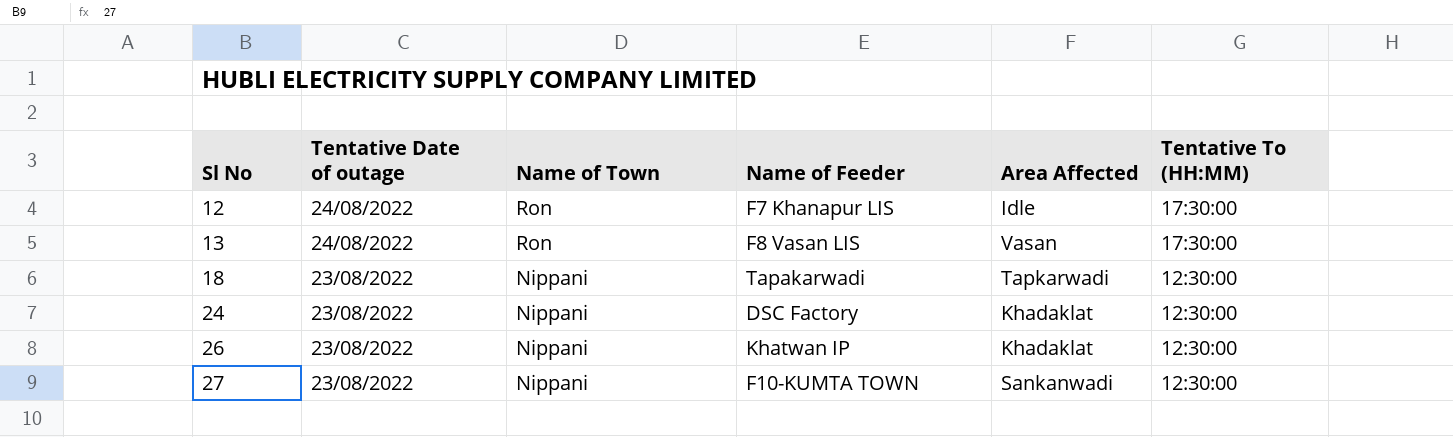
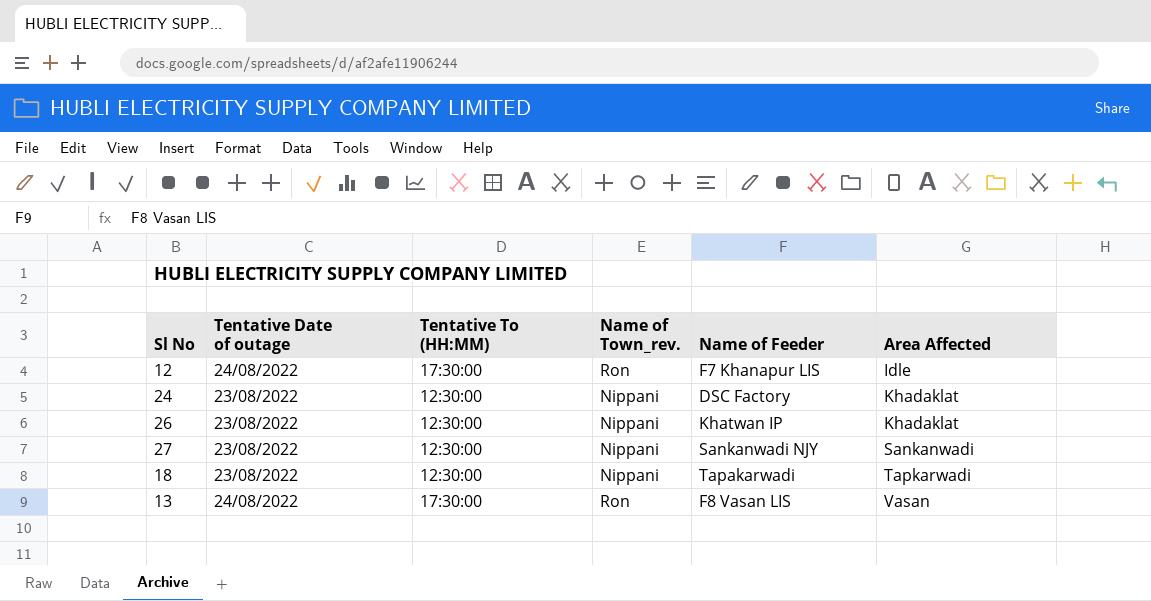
row order: Sl No ascending -> Area Affected ascending
column Tentative To (HH:MM) | position: 6 -> 3
column name: Name of Town -> Name of Town_rev.
27 | Name of Feeder: F10-KUMTA TOWN -> Sankanwadi NJY

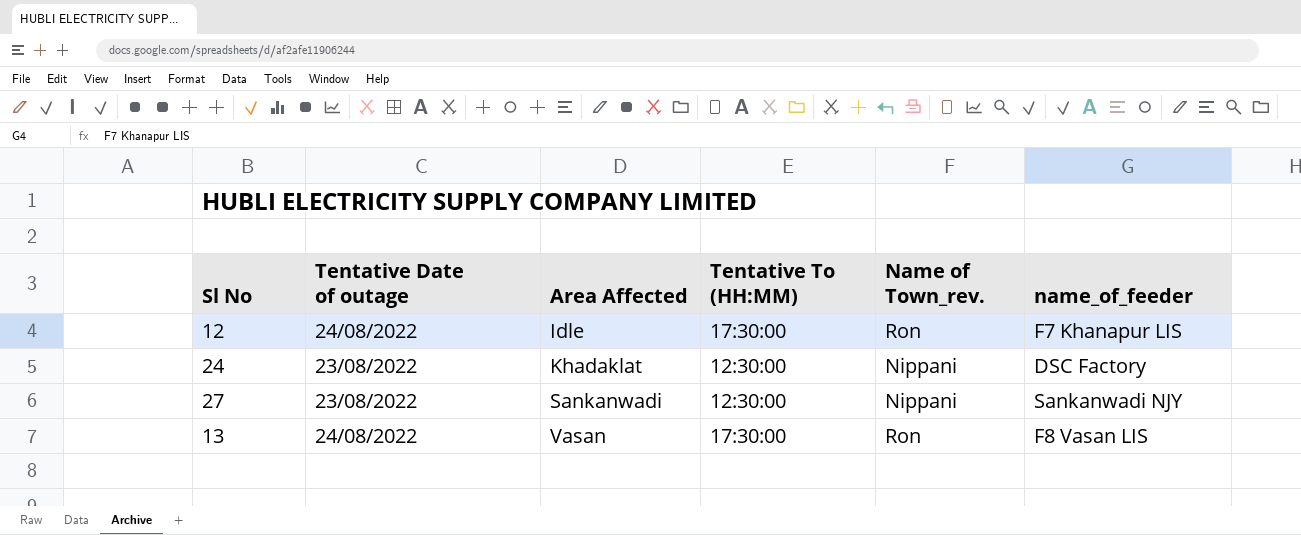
column Area Affected | position: 6 -> 3
column name: Name of Feeder -> name_of_feeder
row 26: 23/08/2022 | 12:30:00 | Nippani | Khatwan IP | Khadaklat -> none
row 18: 23/08/2022 | 12:30:00 | Nippani | Tapakarwadi | Tapkarwadi -> none

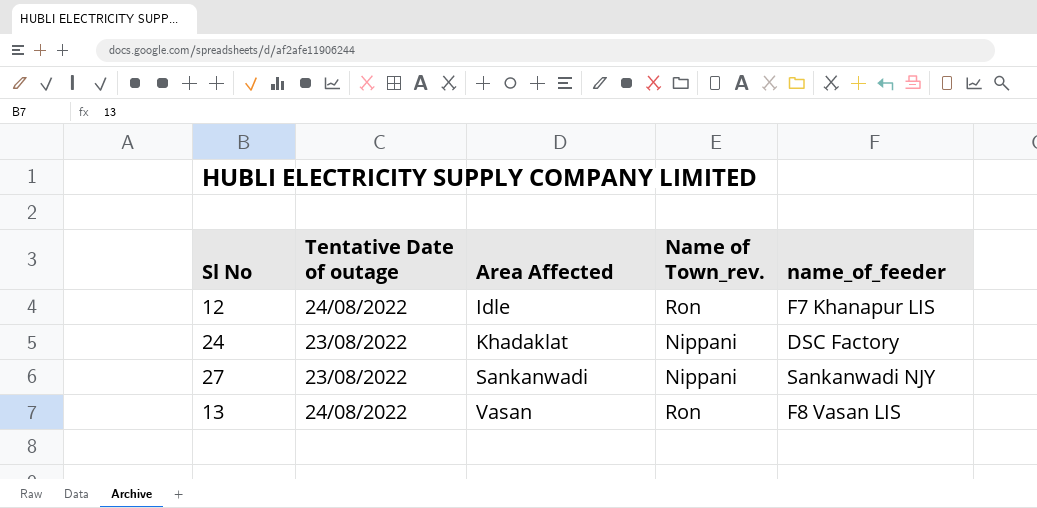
column Tentative To (HH:MM) | position: 4 -> none

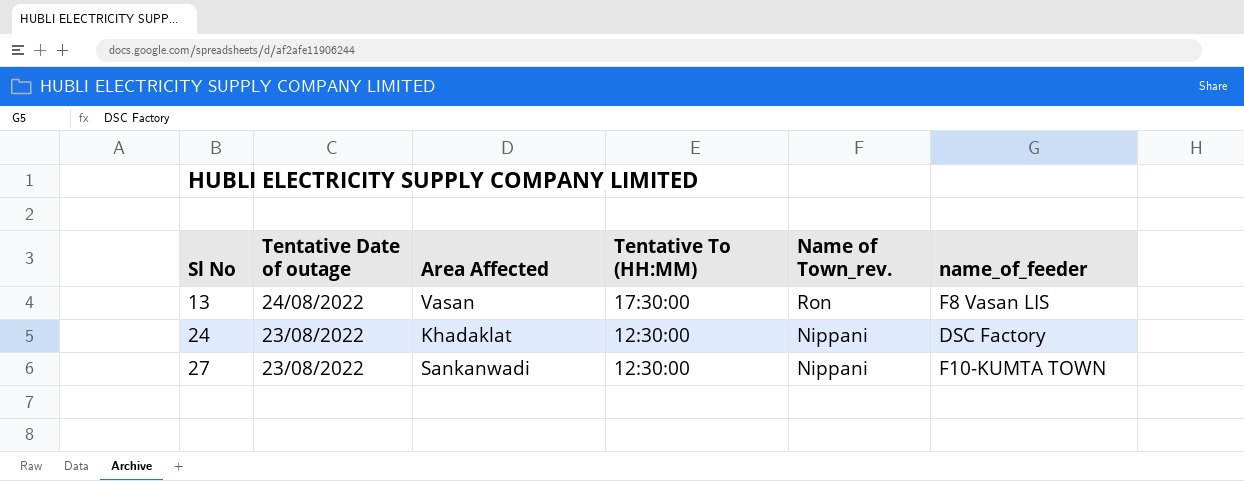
row order: Area Affected ascending -> Sl No ascending
column Tentative To (HH:MM) | position: none -> 4
row 12: 24/08/2022 | Idle | Ron | F7 Khanapur LIS -> none
27 | name_of_feeder: Sankanwadi NJY -> F10-KUMTA TOWN

